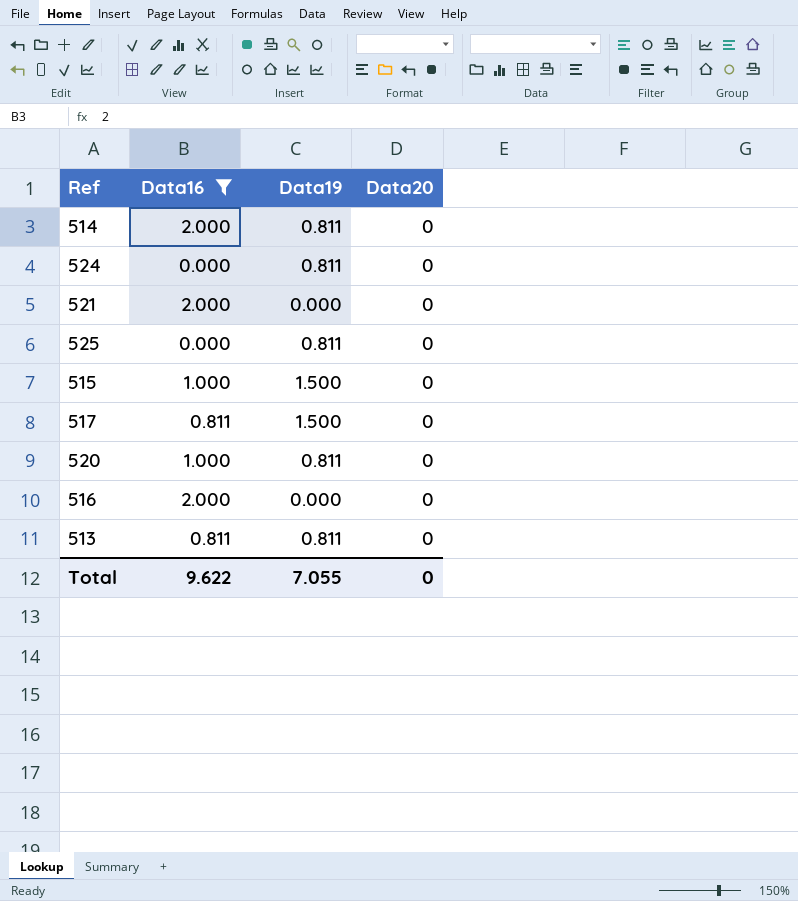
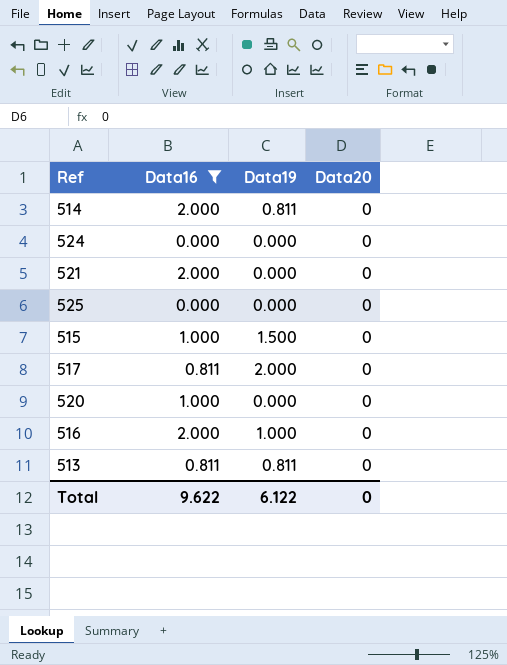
524 | Data19: 0.811 -> 0.000
525 | Data19: 0.811 -> 0.000
517 | Data19: 1.500 -> 2.000
520 | Data19: 0.811 -> 0.000
516 | Data19: 0.000 -> 1.000
Total | Data19: 7.055 -> 6.122

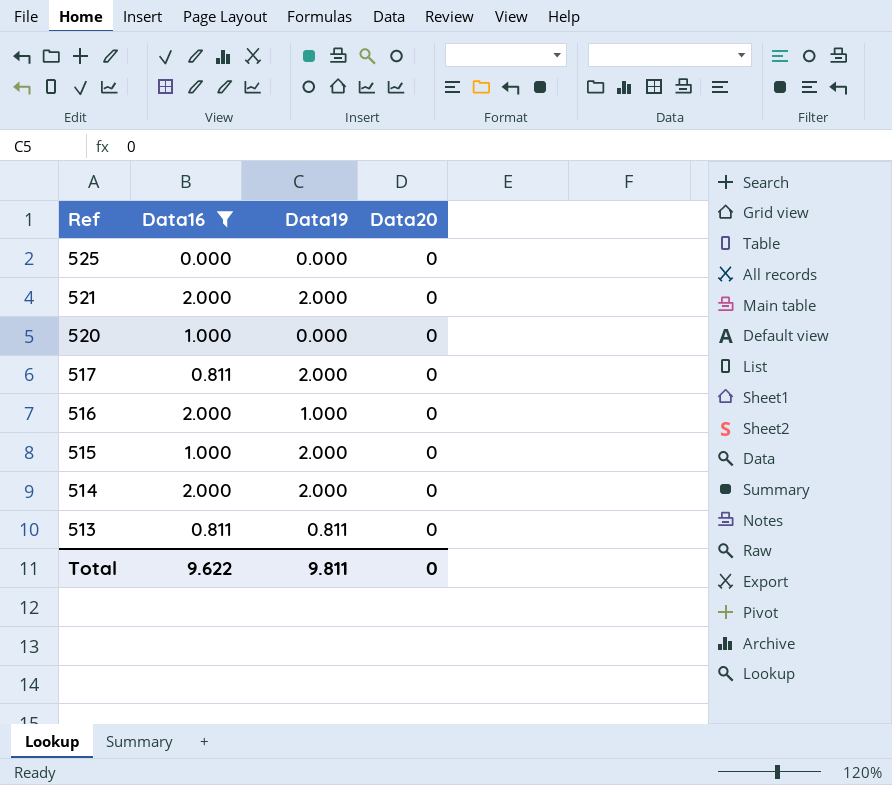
row order: none -> Ref descending
row 524: 0.000 | 0.000 | 0 -> none
521 | Data19: 0.000 -> 2.000
515 | Data19: 1.500 -> 2.000
514 | Data19: 0.811 -> 2.000
Total | Data19: 6.122 -> 9.811

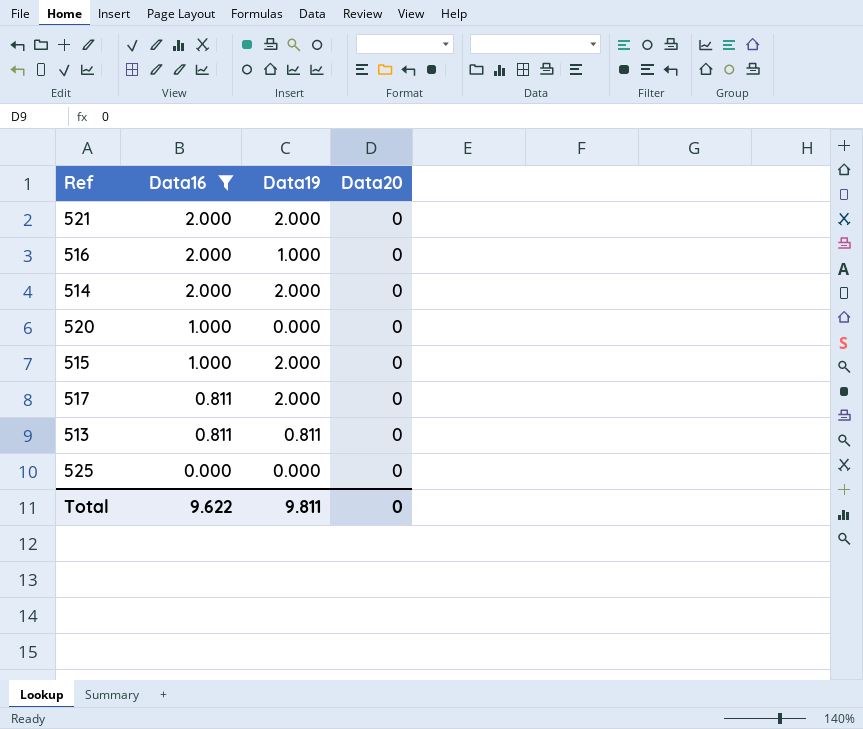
row order: Ref descending -> Data16 descending

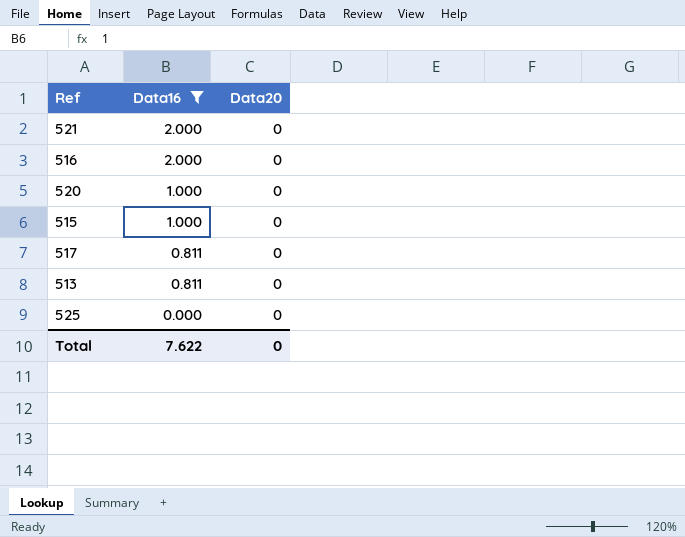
column Data19 | position: 3 -> none
row 514: 2.000 | 2.000 | 0 -> none
Total | Data16: 9.622 -> 7.622

